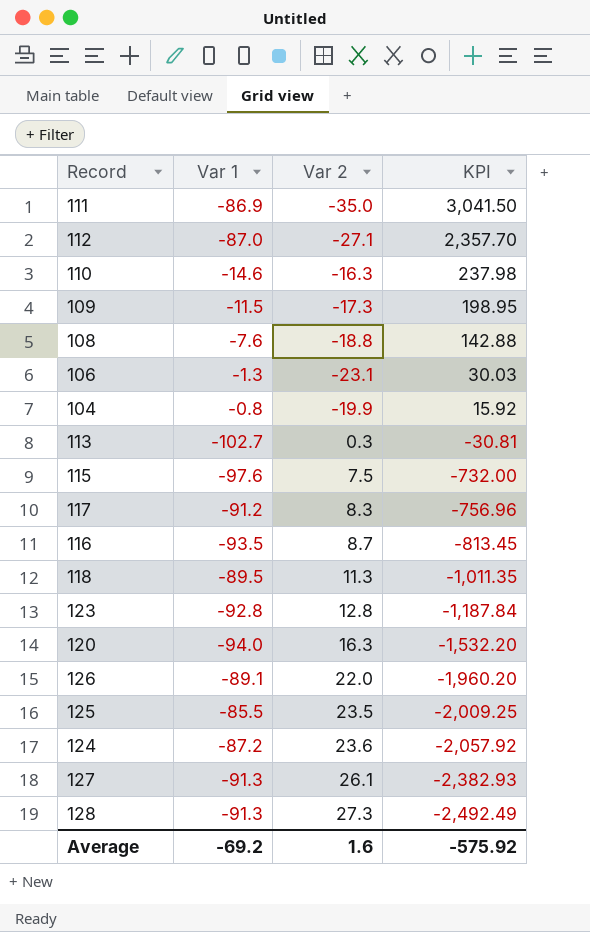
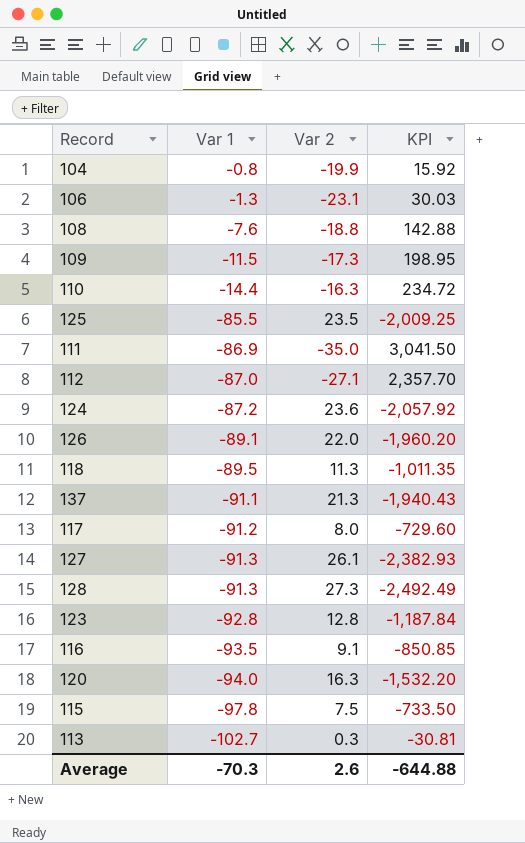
row order: KPI descending -> Var 1 descending
110 | Var 1: -14.6 -> -14.4
110 | KPI: 237.98 -> 234.72
row 137: none -> -91.1 | 21.3 | -1,940.43
117 | Var 2: 8.3 -> 8.0
117 | KPI: -756.96 -> -729.60
116 | Var 2: 8.7 -> 9.1
116 | KPI: -813.45 -> -850.85
115 | Var 1: -97.6 -> -97.8
115 | KPI: -732.00 -> -733.50
Average | Var 1: -69.2 -> -70.3
Average | Var 2: 1.6 -> 2.6
Average | KPI: -575.92 -> -644.88

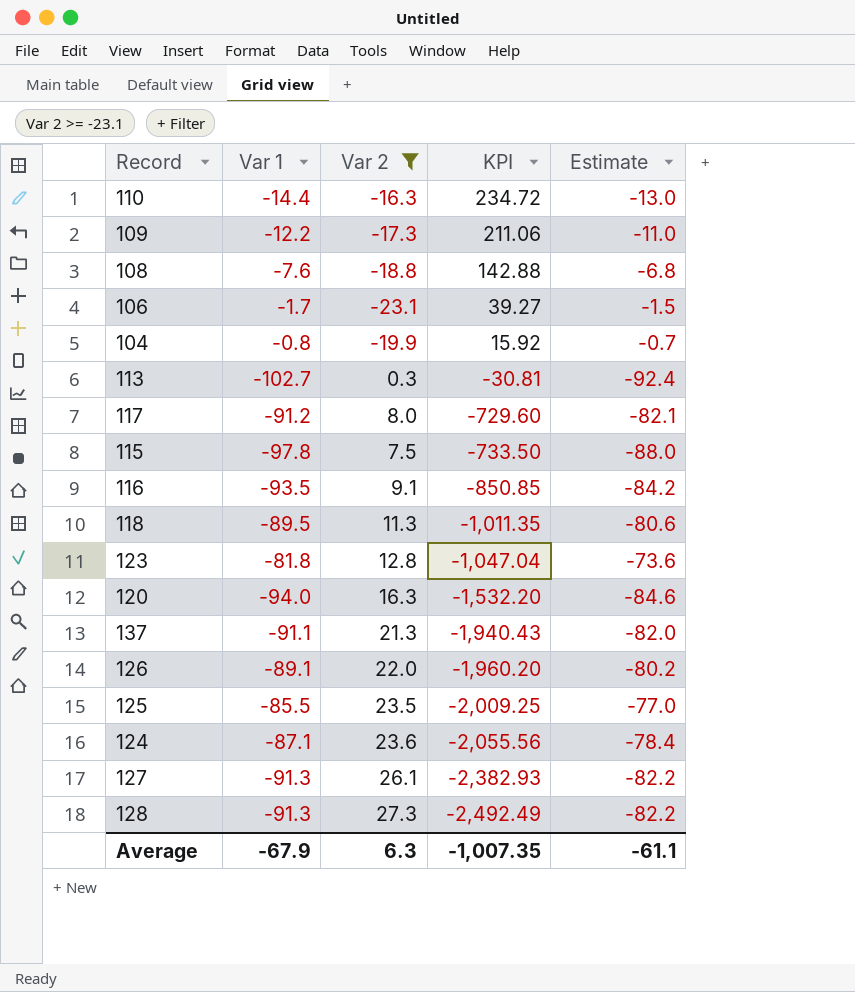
filter: none -> Var 2 >= -23.1
row order: Var 1 descending -> KPI descending
column Estimate | formula: none -> [Var 1] * 0.9
109 | Var 1: -11.5 -> -12.2
109 | KPI: 198.95 -> 211.06
106 | Var 1: -1.3 -> -1.7
106 | KPI: 30.03 -> 39.27
123 | Var 1: -92.8 -> -81.8
123 | KPI: -1,187.84 -> -1,047.04
124 | Var 1: -87.2 -> -87.1
124 | KPI: -2,057.92 -> -2,055.56
Average | Var 1: -70.3 -> -67.9
Average | Var 2: 2.6 -> 6.3
Average | KPI: -644.88 -> -1,007.35

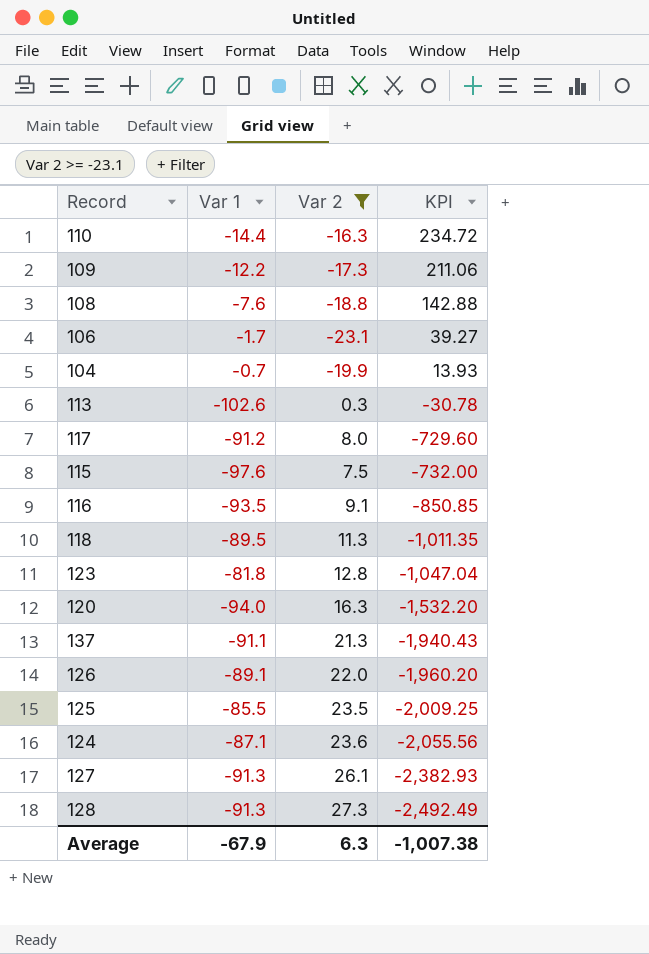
column Estimate | formula: [Var 1] * 0.9 -> none
104 | Var 1: -0.8 -> -0.7
104 | KPI: 15.92 -> 13.93
113 | Var 1: -102.7 -> -102.6
113 | KPI: -30.81 -> -30.78
115 | Var 1: -97.8 -> -97.6
115 | KPI: -733.50 -> -732.00
Average | KPI: -1,007.35 -> -1,007.38

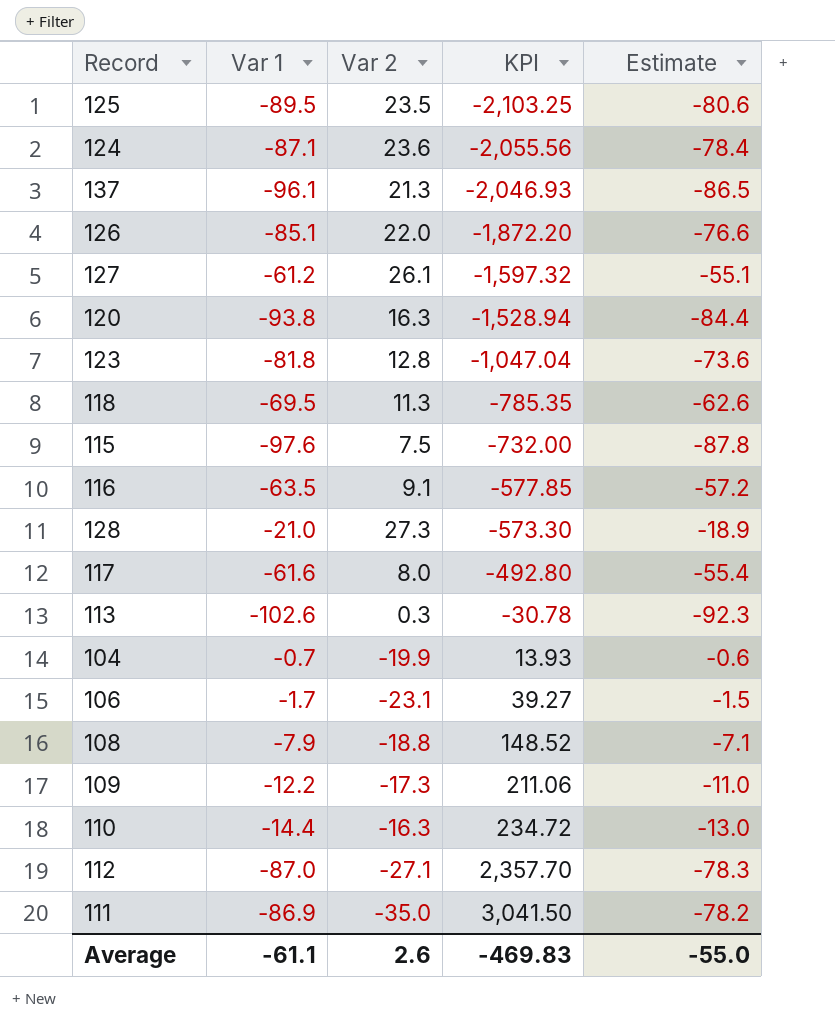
filter: Var 2 >= -23.1 -> none
row order: KPI descending -> KPI ascending
column Estimate | formula: none -> [Var 1] * 0.9
125 | Var 1: -85.5 -> -89.5
125 | KPI: -2,009.25 -> -2,103.25
137 | Var 1: -91.1 -> -96.1
137 | KPI: -1,940.43 -> -2,046.93
126 | Var 1: -89.1 -> -85.1
126 | KPI: -1,960.20 -> -1,872.20
127 | Var 1: -91.3 -> -61.2
127 | KPI: -2,382.93 -> -1,597.32
120 | Var 1: -94.0 -> -93.8
120 | KPI: -1,532.20 -> -1,528.94
118 | Var 1: -89.5 -> -69.5
118 | KPI: -1,011.35 -> -785.35
116 | Var 1: -93.5 -> -63.5
116 | KPI: -850.85 -> -577.85
128 | Var 1: -91.3 -> -21.0
128 | KPI: -2,492.49 -> -573.30
117 | Var 1: -91.2 -> -61.6
117 | KPI: -729.60 -> -492.80
108 | Var 1: -7.6 -> -7.9
108 | KPI: 142.88 -> 148.52
Average | Var 1: -67.9 -> -61.1
Average | Var 2: 6.3 -> 2.6
Average | KPI: -1,007.38 -> -469.83

